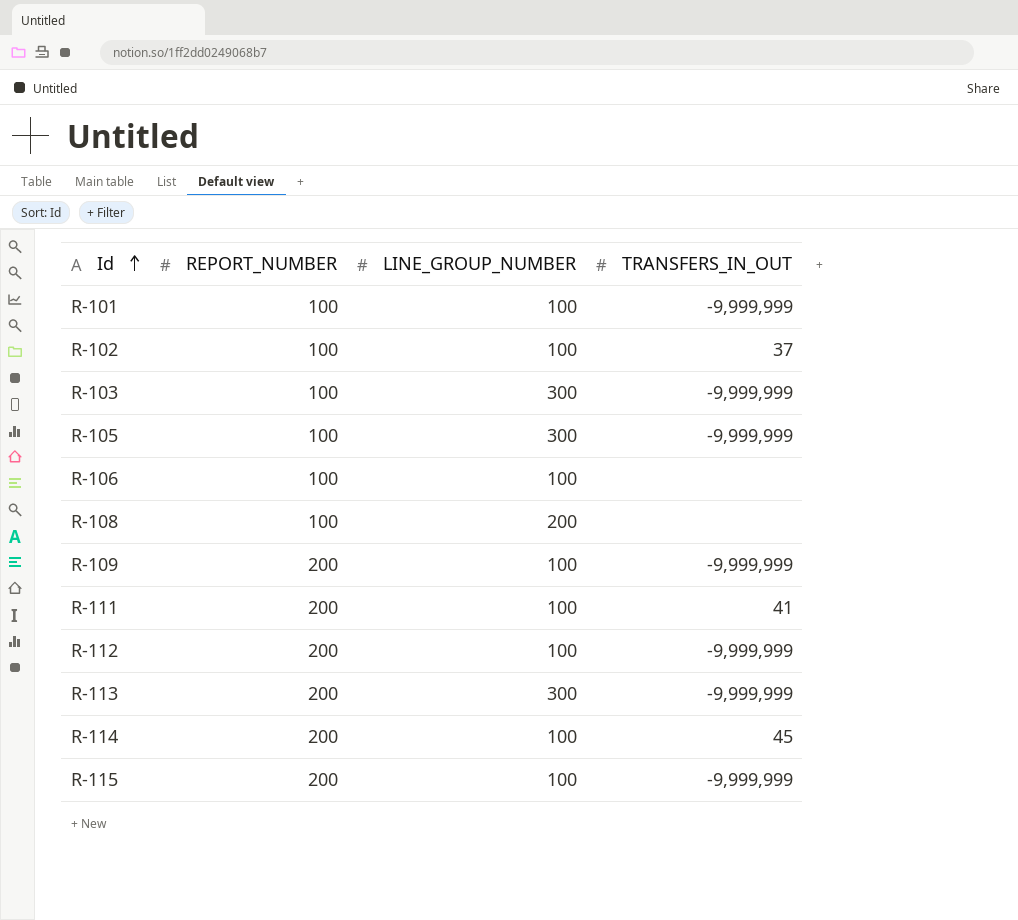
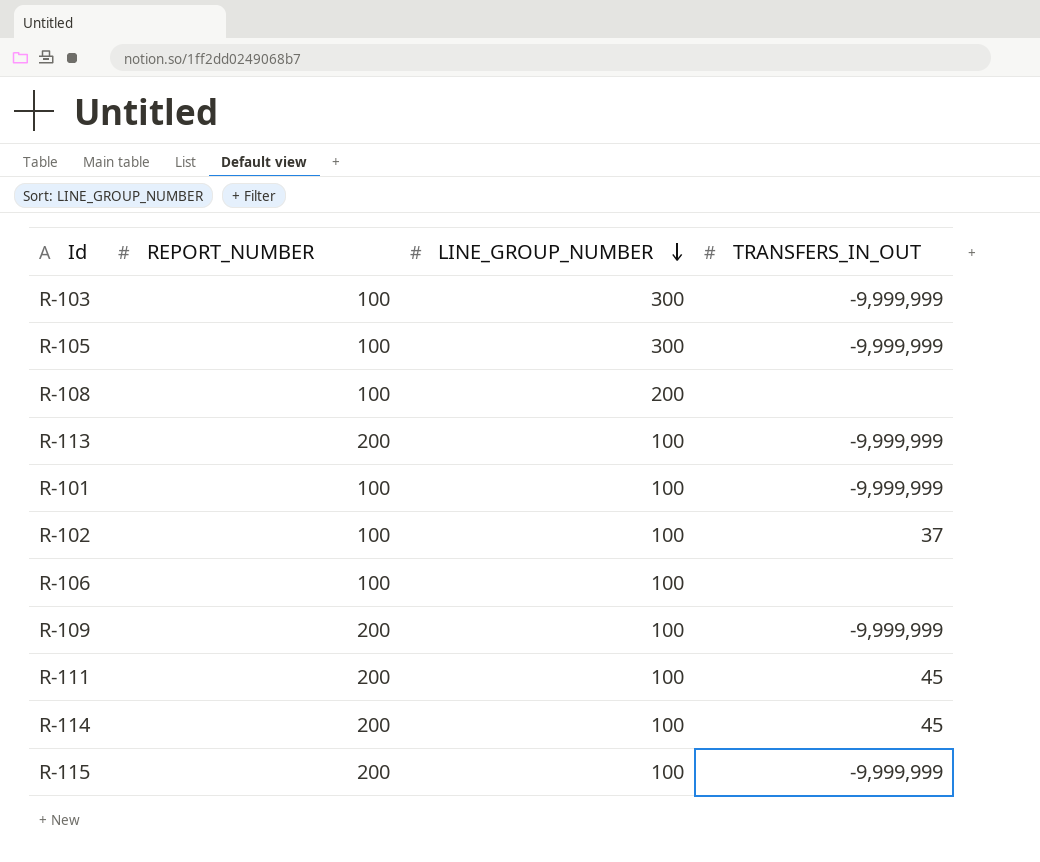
row order: Id ascending -> LINE_GROUP_NUMBER descending
row R-112: 200 | 100 | -9,999,999 -> none
R-113 | LINE_GROUP_NUMBER: 300 -> 100
R-111 | TRANSFERS_IN_OUT: 41 -> 45

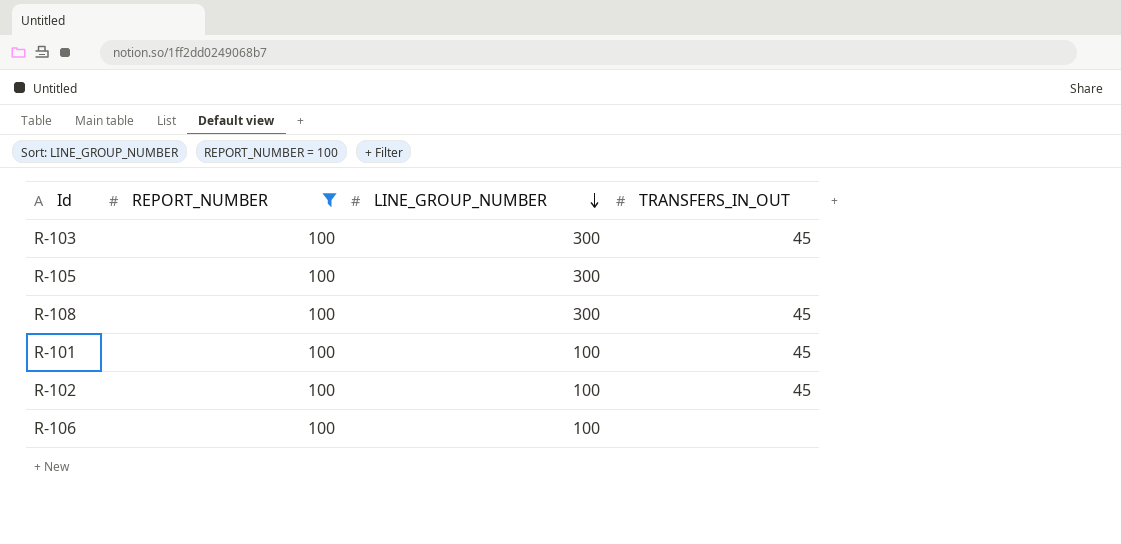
filter: none -> REPORT_NUMBER = 100
R-103 | TRANSFERS_IN_OUT: -9,999,999 -> 45
R-105 | TRANSFERS_IN_OUT: -9,999,999 -> none
R-108 | LINE_GROUP_NUMBER: 200 -> 300
R-108 | TRANSFERS_IN_OUT: none -> 45
R-101 | TRANSFERS_IN_OUT: -9,999,999 -> 45
R-102 | TRANSFERS_IN_OUT: 37 -> 45

